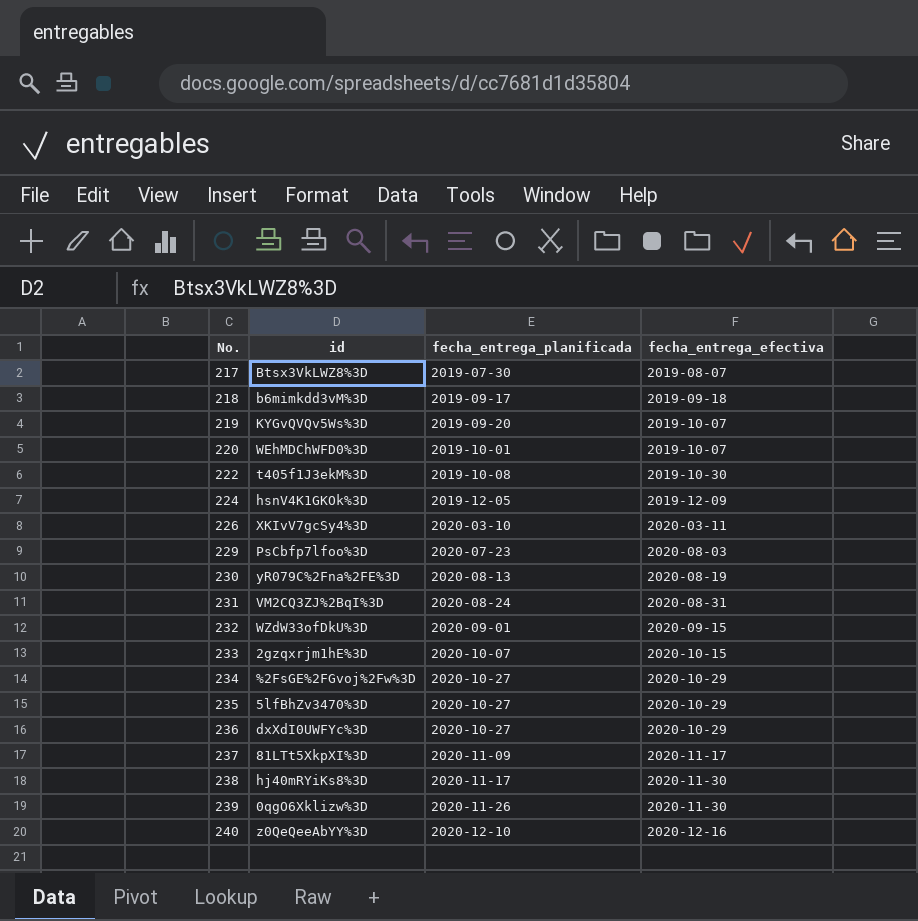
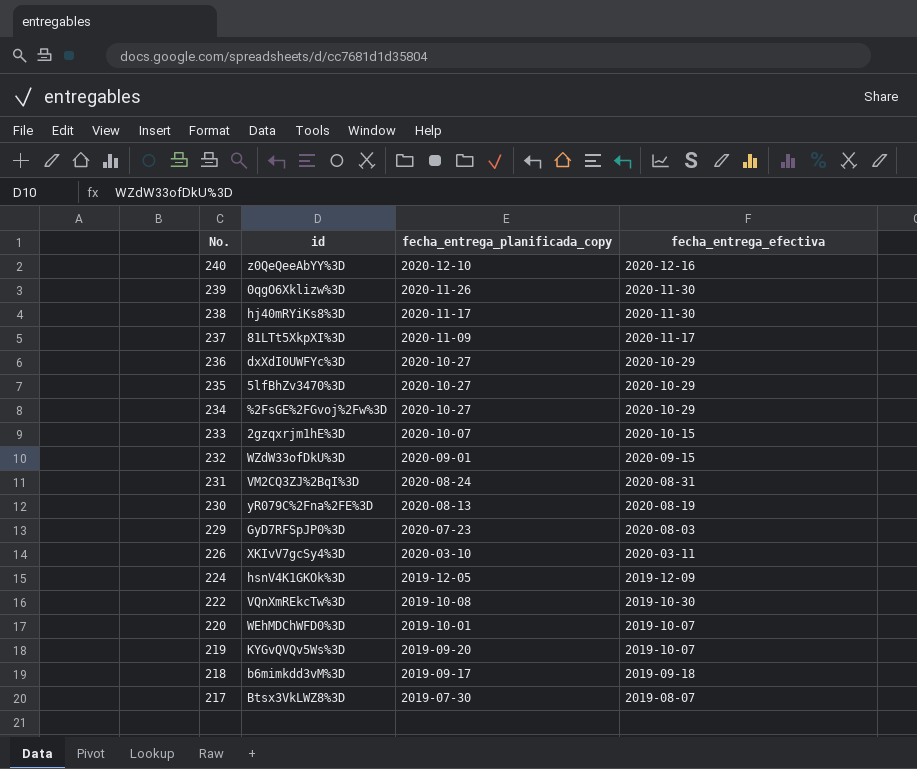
row order: No. ascending -> No. descending
column name: fecha_entrega_planificada -> fecha_entrega_planificada_copy
229 | id: PsCbfp7lfoo%3D -> GyD7RFSpJP0%3D
222 | id: t405f1J3ekM%3D -> VQnXmREkcTw%3D

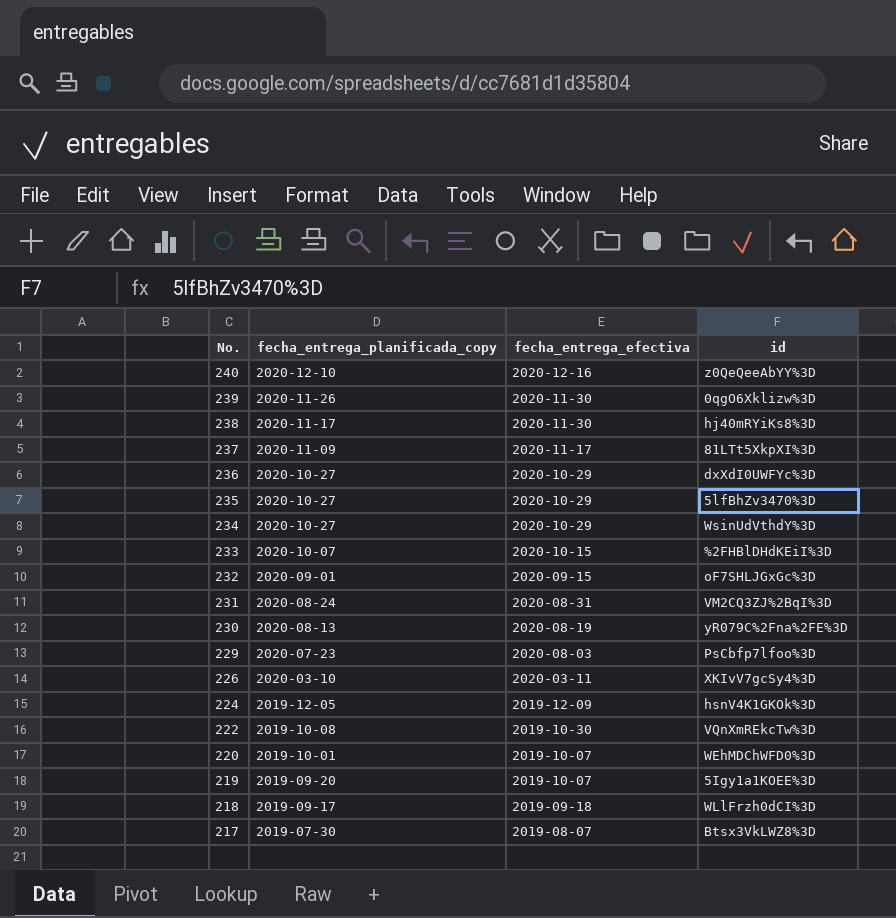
column id | position: 2 -> 4
234 | id: %2FsGE%2FGvoj%2Fw%3D -> WsinUdVthdY%3D
233 | id: 2gzqxrjm1hE%3D -> %2FHBlDHdKEiI%3D
232 | id: WZdW33ofDkU%3D -> oF7SHLJGxGc%3D
229 | id: GyD7RFSpJP0%3D -> PsCbfp7lfoo%3D
219 | id: KYGvQVQv5Ws%3D -> 5Igy1a1KOEE%3D
218 | id: b6mimkdd3vM%3D -> WLlFrzh0dCI%3D

